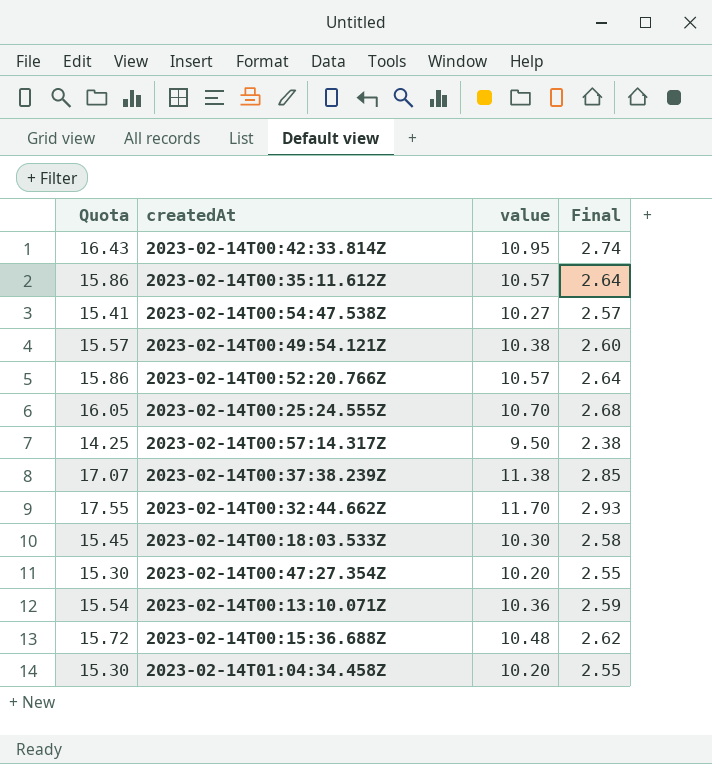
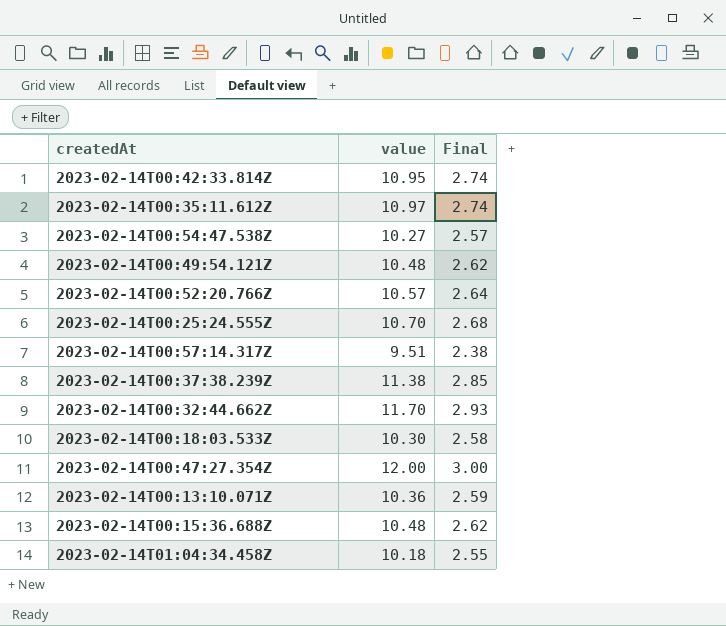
column Quota | formula: [value] * 1.5 -> none
2023-02-14T00:35:11.612Z | value: 10.57 -> 10.97
2023-02-14T00:35:11.612Z | Final: 2.64 -> 2.74
2023-02-14T00:49:54.121Z | value: 10.38 -> 10.48
2023-02-14T00:49:54.121Z | Final: 2.60 -> 2.62
2023-02-14T00:57:14.317Z | value: 9.50 -> 9.51
2023-02-14T00:47:27.354Z | value: 10.20 -> 12.00
2023-02-14T00:47:27.354Z | Final: 2.55 -> 3.00
2023-02-14T01:04:34.458Z | value: 10.20 -> 10.18

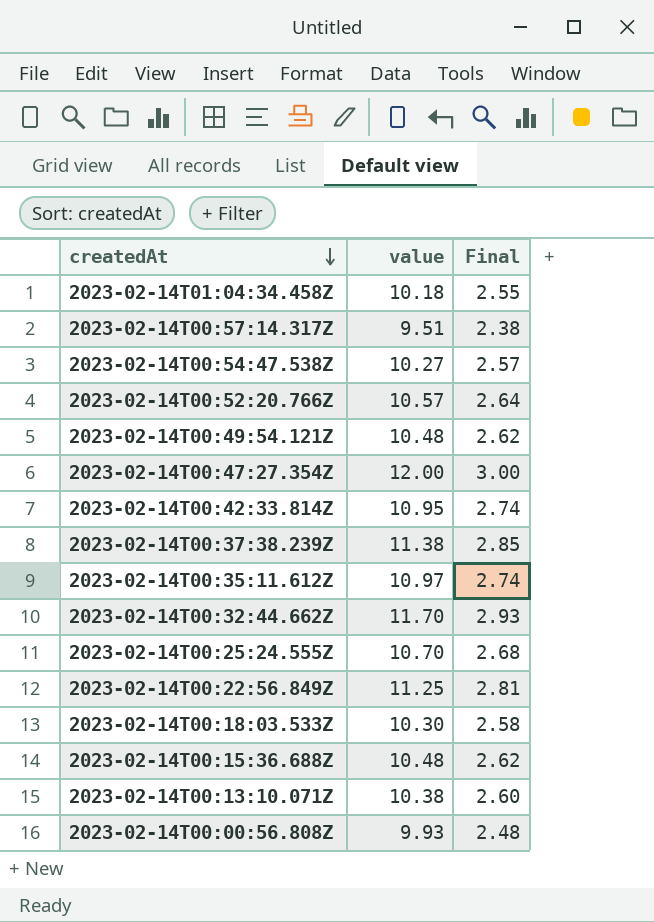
row order: none -> createdAt descending
row 2023-02-14T00:22:56.849Z: none -> 11.25 | 2.81
2023-02-14T00:13:10.071Z | value: 10.36 -> 10.38
2023-02-14T00:13:10.071Z | Final: 2.59 -> 2.60
row 2023-02-14T00:00:56.808Z: none -> 9.93 | 2.48

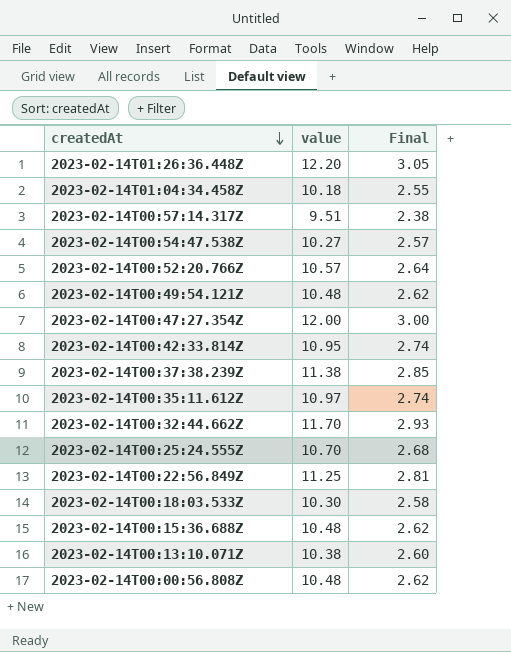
row 2023-02-14T01:26:36.448Z: none -> 12.20 | 3.05
2023-02-14T00:00:56.808Z | value: 9.93 -> 10.48
2023-02-14T00:00:56.808Z | Final: 2.48 -> 2.62

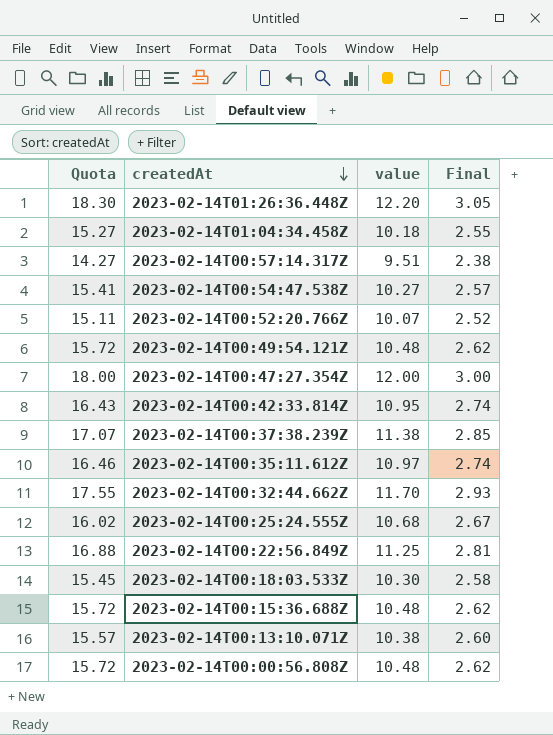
column Quota | formula: none -> [value] * 1.5
2023-02-14T00:52:20.766Z | value: 10.57 -> 10.07
2023-02-14T00:52:20.766Z | Final: 2.64 -> 2.52
2023-02-14T00:25:24.555Z | value: 10.70 -> 10.68
2023-02-14T00:25:24.555Z | Final: 2.68 -> 2.67

